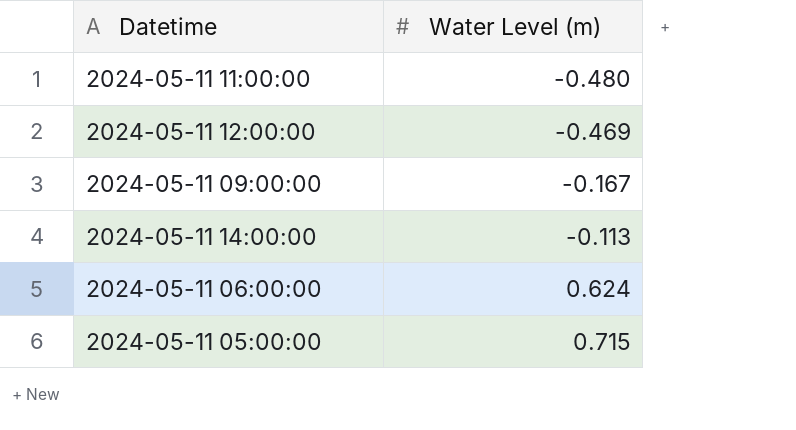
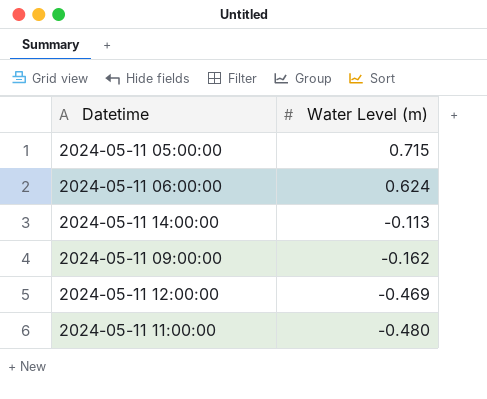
row order: Water Level (m) ascending -> Water Level (m) descending
2024-05-11 09:00:00 | Water Level (m): -0.167 -> -0.162

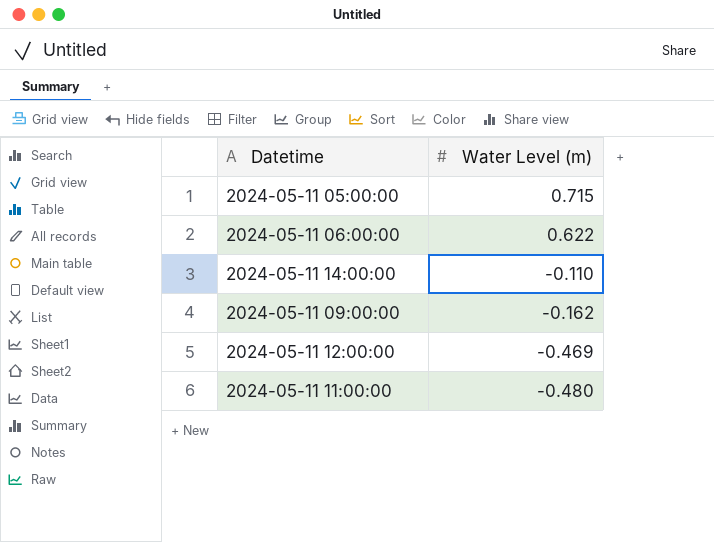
2024-05-11 06:00:00 | Water Level (m): 0.624 -> 0.622
2024-05-11 14:00:00 | Water Level (m): -0.113 -> -0.110

